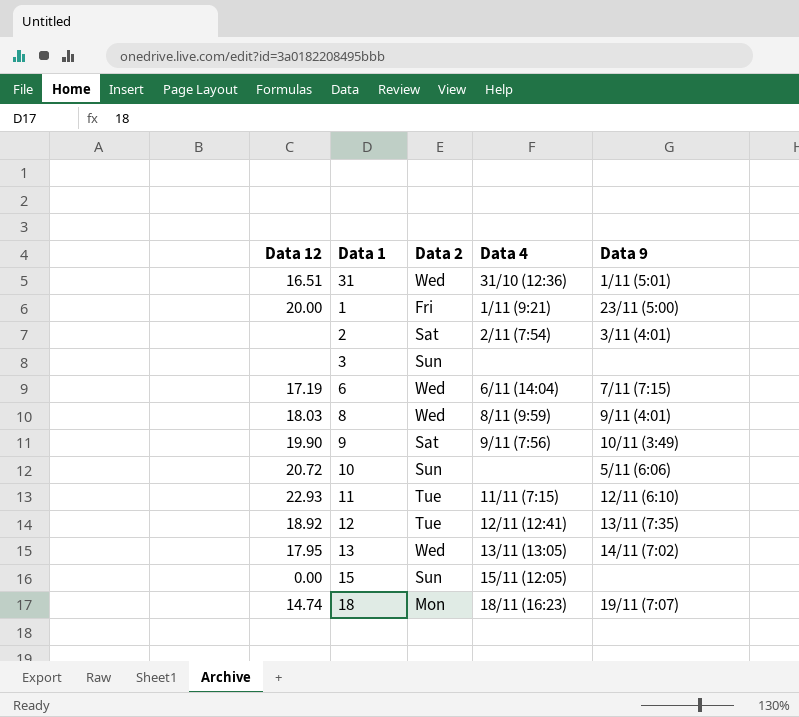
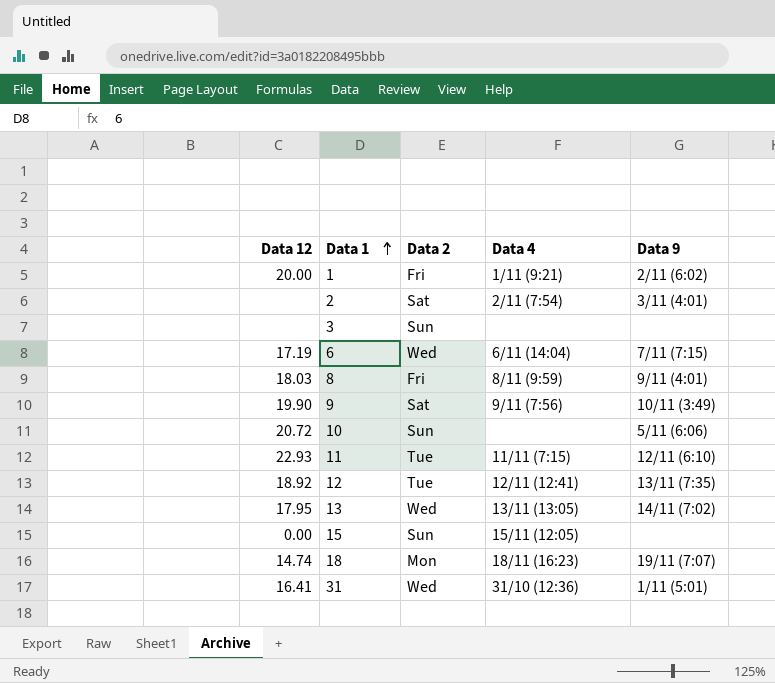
row order: none -> Data 1 ascending
1 | Data 9: 23/11 (5:00) -> 2/11 (6:02)
8 | Data 2: Wed -> Fri
31 | Data 12: 16.51 -> 16.41

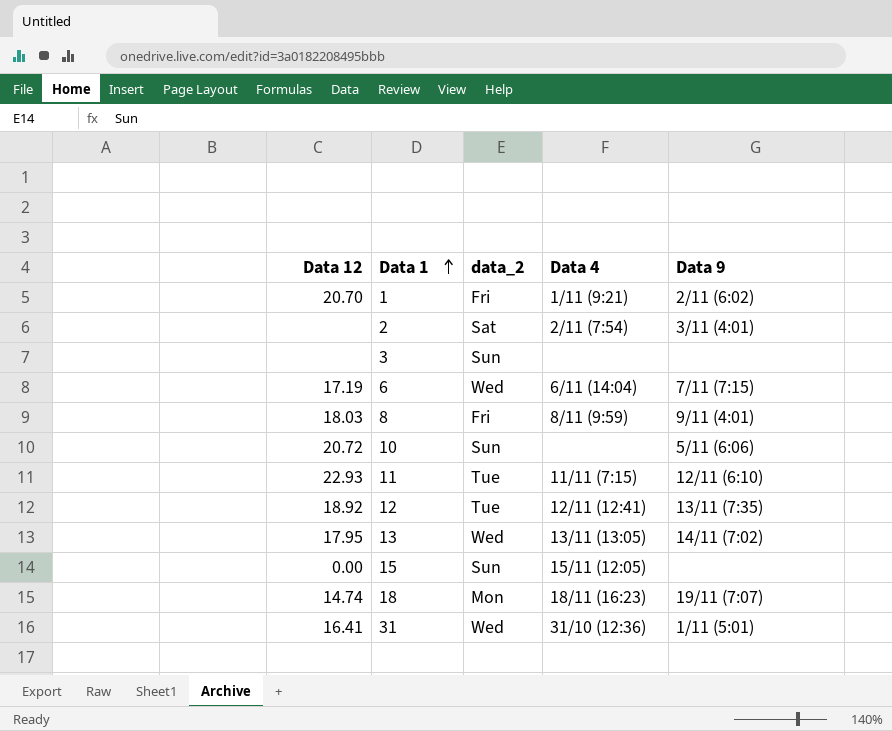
column name: Data 2 -> data_2
row 9: 19.90 | Sat | 9/11 (7:56) | 10/11 (3:49) -> none
1 | Data 12: 20.00 -> 20.70

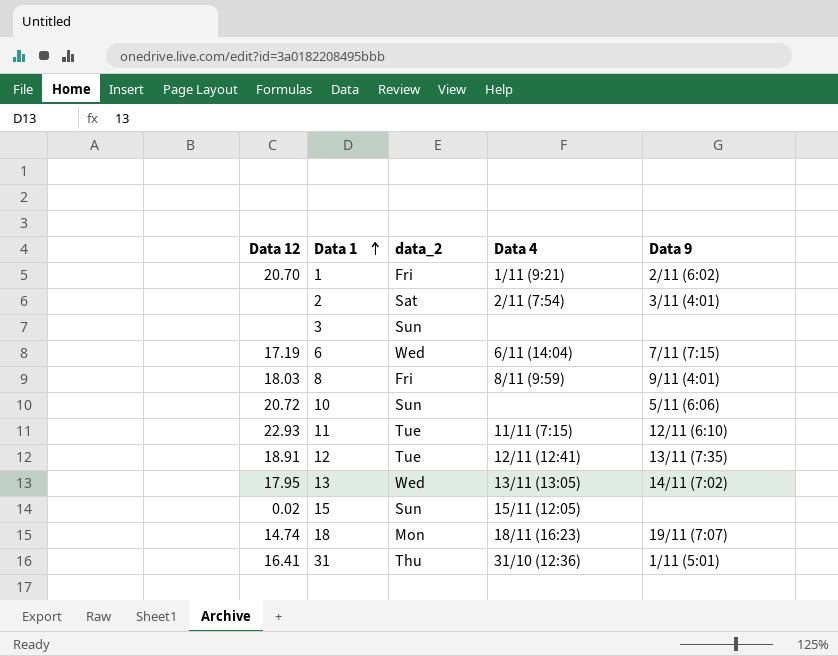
12 | Data 12: 18.92 -> 18.91
15 | Data 12: 0.00 -> 0.02
31 | data_2: Wed -> Thu

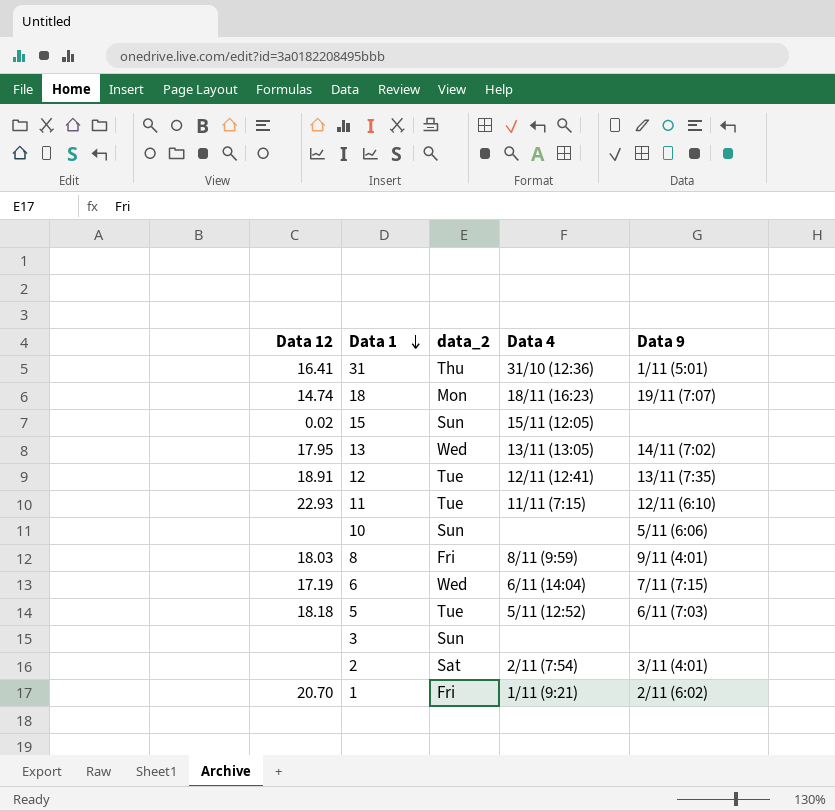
row order: Data 1 ascending -> Data 1 descending
10 | Data 12: 20.72 -> none
row 5: none -> 18.18 | Tue | 5/11 (12:52) | 6/11 (7:03)

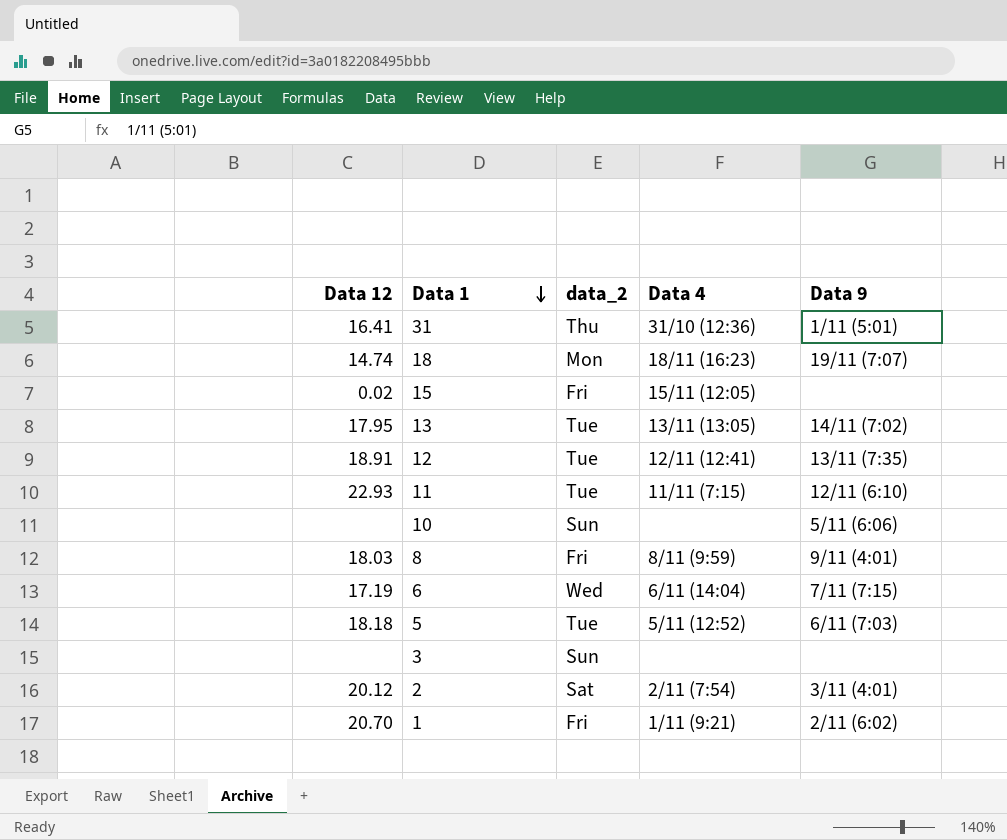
15 | data_2: Sun -> Fri
13 | data_2: Wed -> Tue
2 | Data 12: none -> 20.12

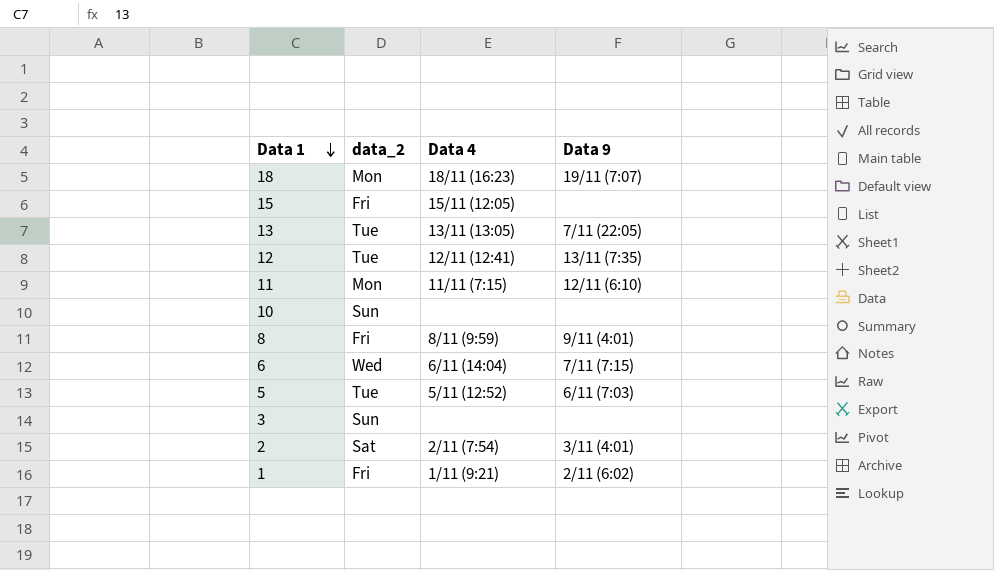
column Data 12 | position: 1 -> none
row 31: 16.41 | Thu | 31/10 (12:36) | 1/11 (5:01) -> none
13 | Data 9: 14/11 (7:02) -> 7/11 (22:05)
11 | data_2: Tue -> Mon
10 | Data 9: 5/11 (6:06) -> none

